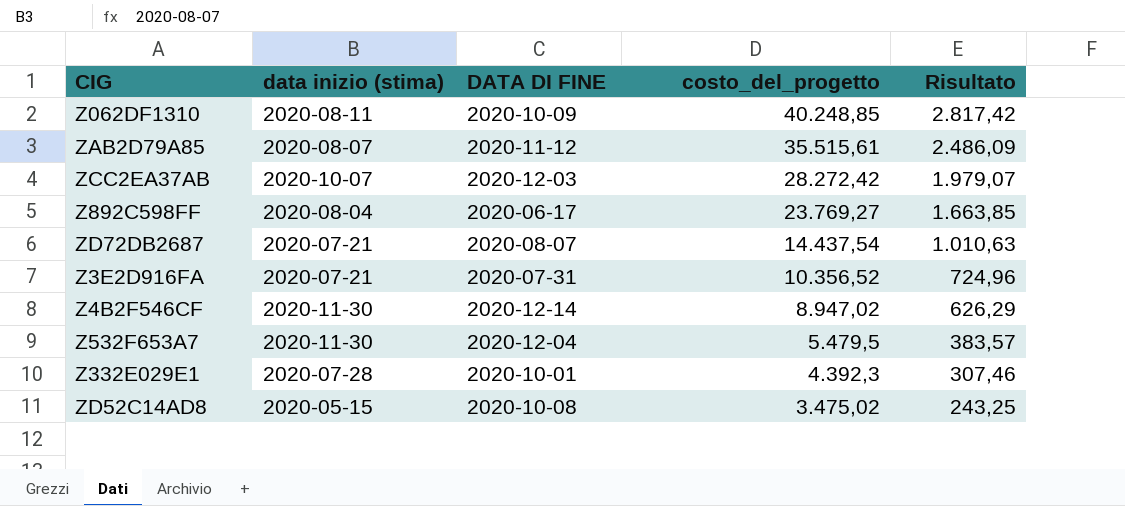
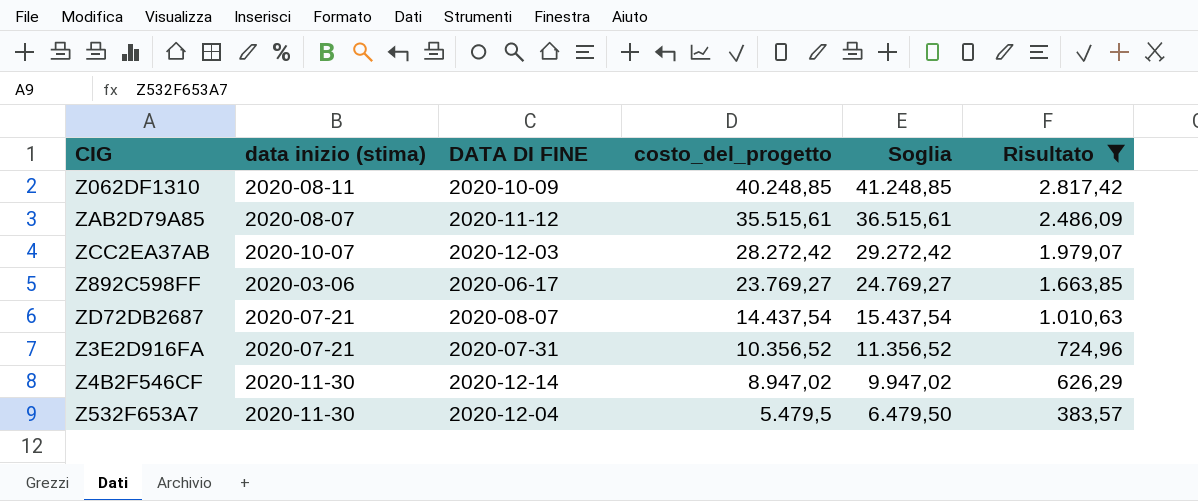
filter: none -> Risultato >= 383,57
column Soglia | formula: none -> [costo_del_progetto] + 1000
Z892C598FF | data inizio (stima): 2020-08-04 -> 2020-03-06

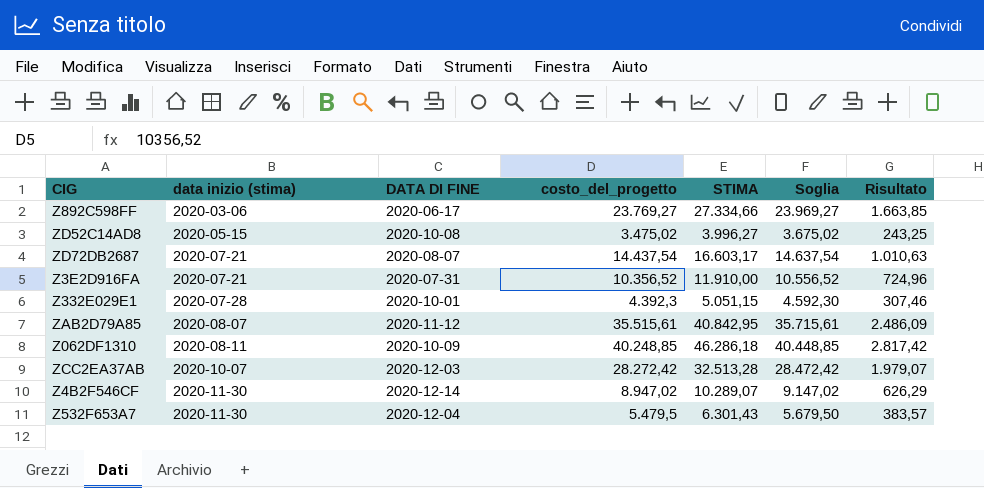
filter: Risultato >= 383,57 -> none
row order: costo_del_progetto descending -> data inizio (stima) ascending
column STIMA | formula: none -> [costo_del_progetto] * 1,15
column Soglia | formula: [costo_del_progetto] + 1000 -> [costo_del_progetto] + 200

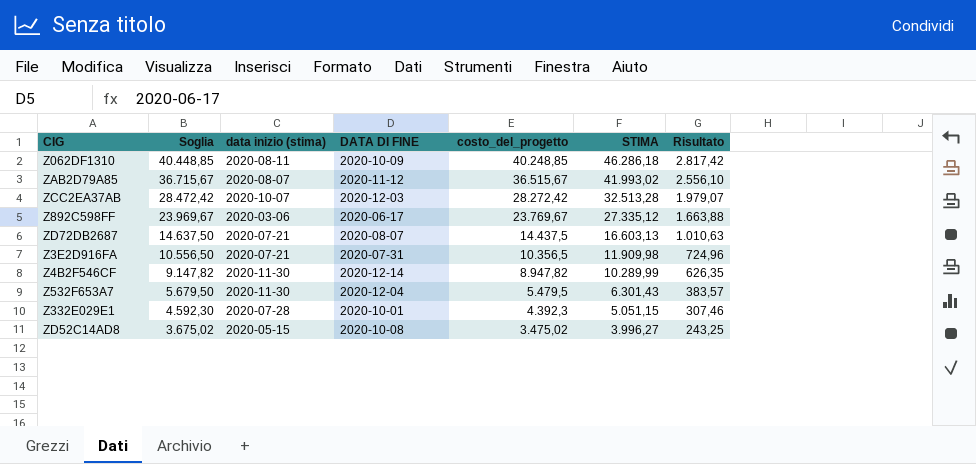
row order: data inizio (stima) ascending -> Soglia descending
column Soglia | position: 6 -> 2
ZAB2D79A85 | Soglia: 35.715,61 -> 36.715,67
ZAB2D79A85 | costo_del_progetto: 35.515,61 -> 36.515,67
ZAB2D79A85 | STIMA: 40.842,95 -> 41.993,02
ZAB2D79A85 | Risultato: 2.486,09 -> 2.556,10
Z892C598FF | Soglia: 23.969,27 -> 23.969,67
Z892C598FF | costo_del_progetto: 23.769,27 -> 23.769,67
Z892C598FF | STIMA: 27.334,66 -> 27.335,12
Z892C598FF | Risultato: 1.663,85 -> 1.663,88
ZD72DB2687 | Soglia: 14.637,54 -> 14.637,50
ZD72DB2687 | costo_del_progetto: 14.437,54 -> 14.437,5
ZD72DB2687 | STIMA: 16.603,17 -> 16.603,13
Z3E2D916FA | Soglia: 10.556,52 -> 10.556,50
Z3E2D916FA | costo_del_progetto: 10.356,52 -> 10.356,5
Z3E2D916FA | STIMA: 11.910,00 -> 11.909,98
Z4B2F546CF | Soglia: 9.147,02 -> 9.147,82
Z4B2F546CF | costo_del_progetto: 8.947,02 -> 8.947,82
Z4B2F546CF | STIMA: 10.289,07 -> 10.289,99
Z4B2F546CF | Risultato: 626,29 -> 626,35

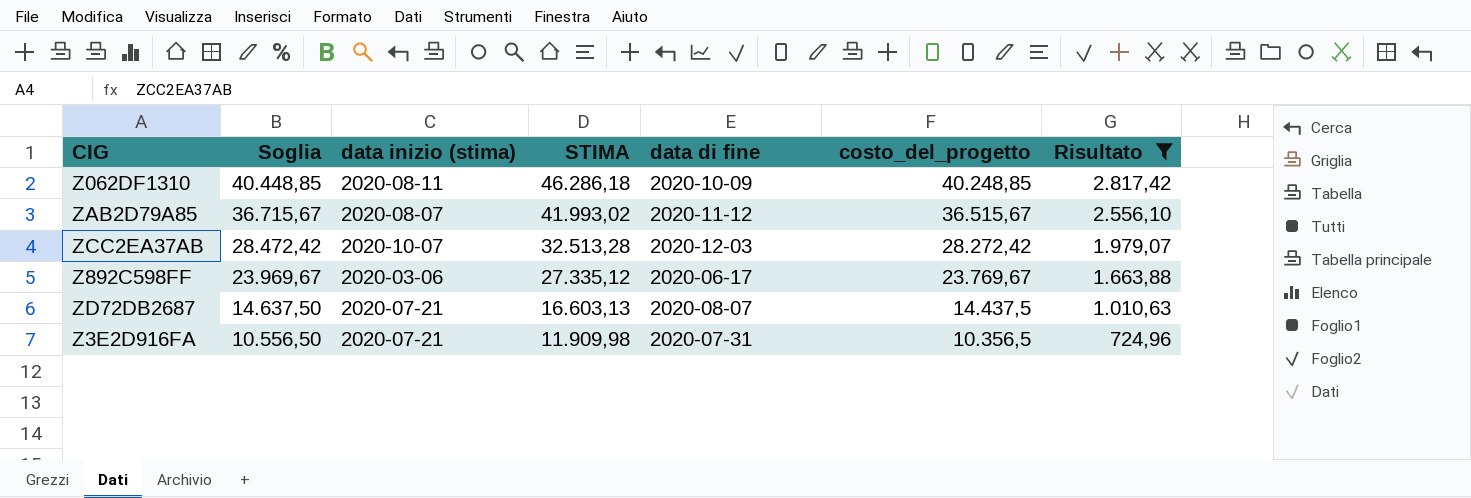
filter: none -> Risultato >= 724,96
column STIMA | position: 6 -> 4
column name: DATA DI FINE -> data di fine

